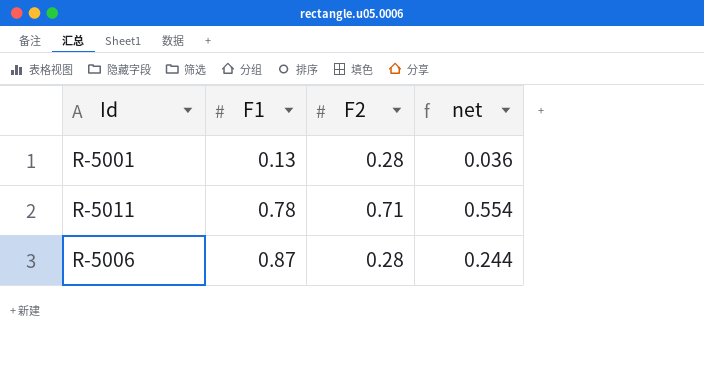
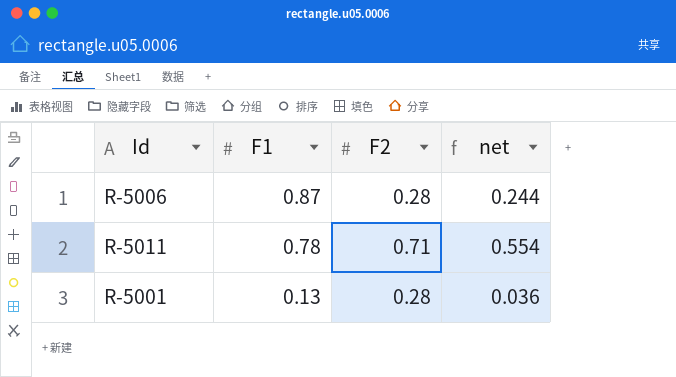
row order: F1 ascending -> F1 descending

